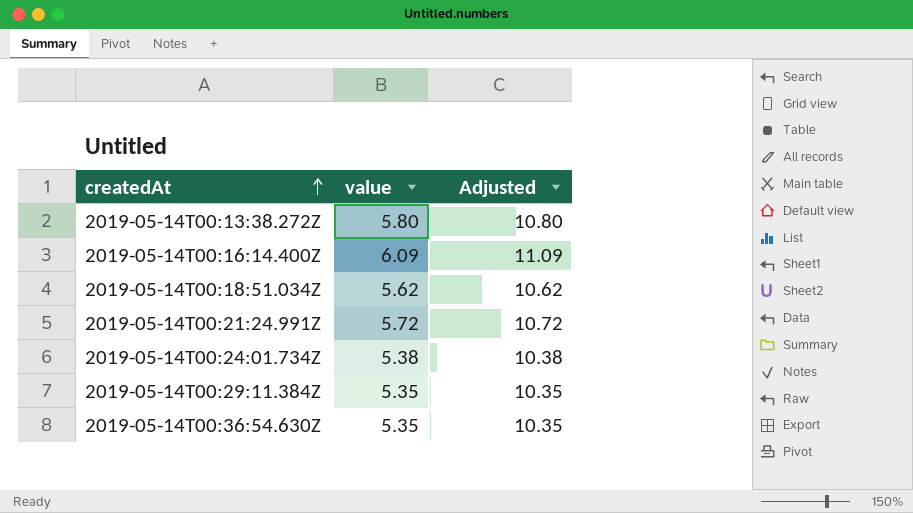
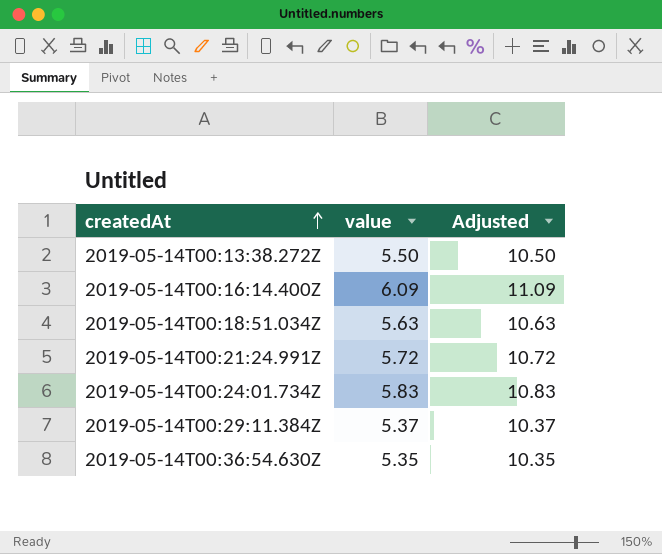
2019-05-14T00:13:38.272Z | value: 5.80 -> 5.50
2019-05-14T00:13:38.272Z | Adjusted: 10.80 -> 10.50
2019-05-14T00:18:51.034Z | value: 5.62 -> 5.63
2019-05-14T00:18:51.034Z | Adjusted: 10.62 -> 10.63
2019-05-14T00:24:01.734Z | value: 5.38 -> 5.83
2019-05-14T00:24:01.734Z | Adjusted: 10.38 -> 10.83
2019-05-14T00:29:11.384Z | value: 5.35 -> 5.37
2019-05-14T00:29:11.384Z | Adjusted: 10.35 -> 10.37

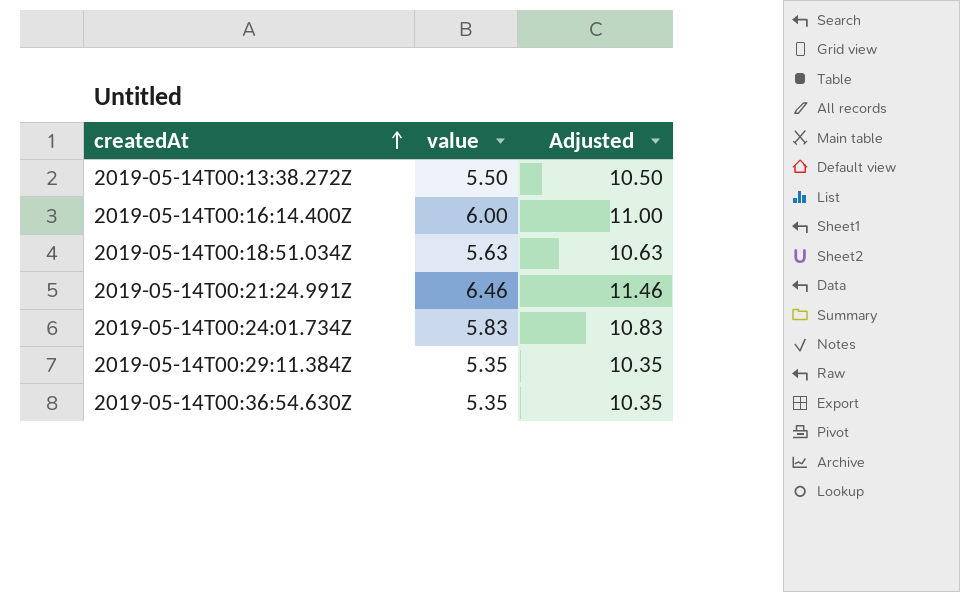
2019-05-14T00:16:14.400Z | value: 6.09 -> 6.00
2019-05-14T00:16:14.400Z | Adjusted: 11.09 -> 11.00
2019-05-14T00:21:24.991Z | value: 5.72 -> 6.46
2019-05-14T00:21:24.991Z | Adjusted: 10.72 -> 11.46
2019-05-14T00:29:11.384Z | value: 5.37 -> 5.35
2019-05-14T00:29:11.384Z | Adjusted: 10.37 -> 10.35

